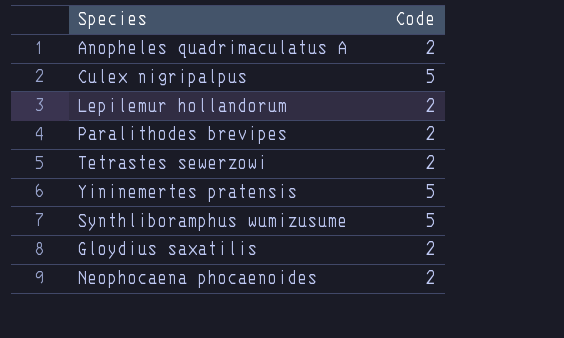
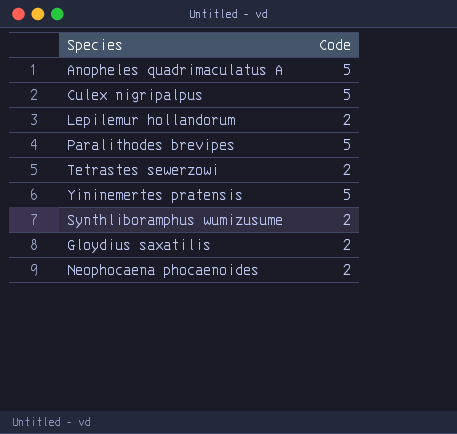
Anopheles quadrimaculatus A | Code: 2 -> 5
Paralithodes brevipes | Code: 2 -> 5
Synthliboramphus wumizusume | Code: 5 -> 2

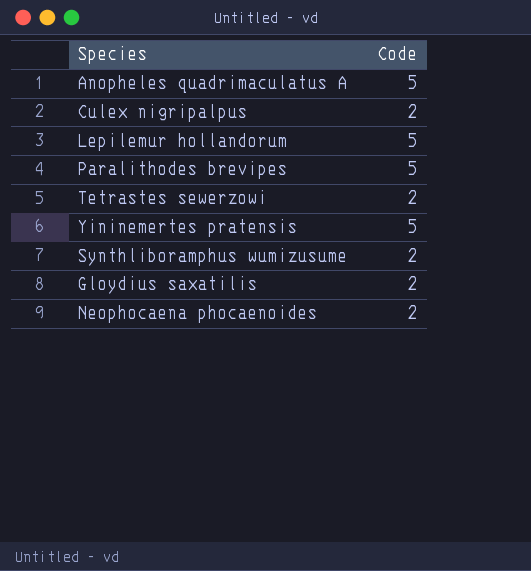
Culex nigripalpus | Code: 5 -> 2
Lepilemur hollandorum | Code: 2 -> 5

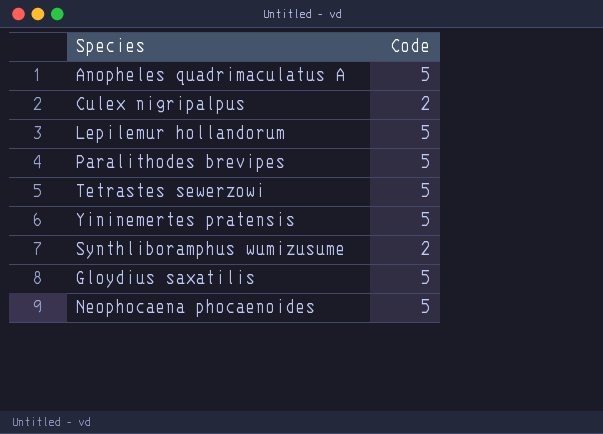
Tetrastes sewerzowi | Code: 2 -> 5
Gloydius saxatilis | Code: 2 -> 5
Neophocaena phocaenoides | Code: 2 -> 5

